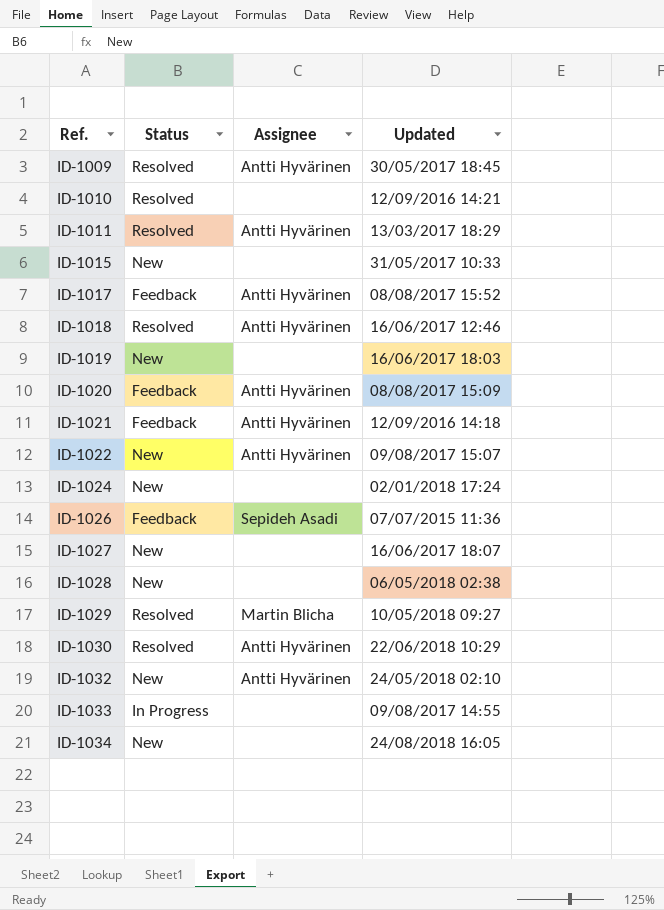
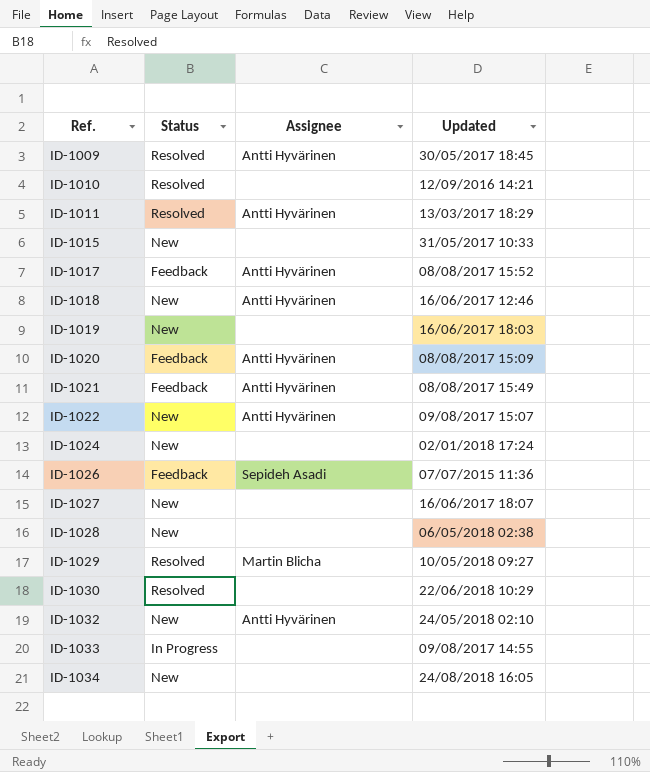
ID-1018 | Status: Resolved -> New
ID-1021 | Updated: 12/09/2016 14:18 -> 08/08/2017 15:49
ID-1030 | Assignee: Antti Hyvärinen -> none

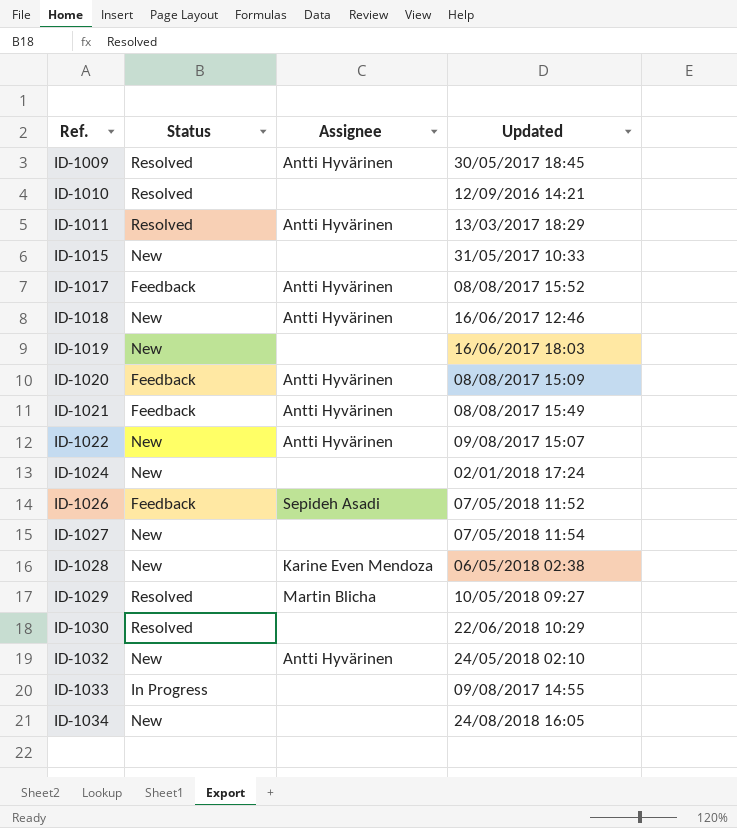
ID-1026 | Updated: 07/07/2015 11:36 -> 07/05/2018 11:52
ID-1027 | Updated: 16/06/2017 18:07 -> 07/05/2018 11:54
ID-1028 | Assignee: none -> Karine Even Mendoza

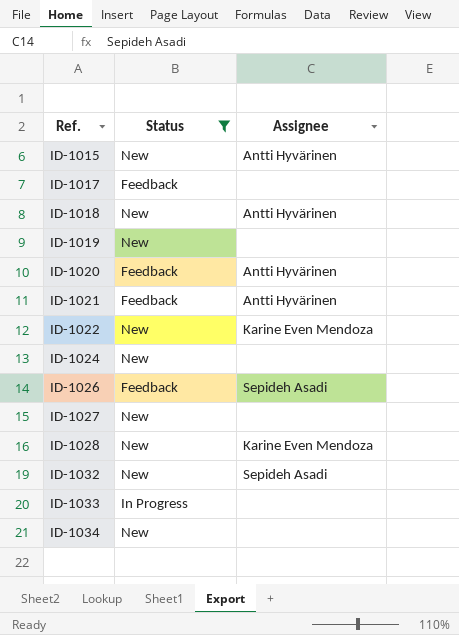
filter: none -> Status != Resolved
column Updated | position: 4 -> none
ID-1015 | Assignee: none -> Antti Hyvärinen
ID-1017 | Assignee: Antti Hyvärinen -> none
ID-1022 | Assignee: Antti Hyvärinen -> Karine Even Mendoza
ID-1032 | Assignee: Antti Hyvärinen -> Sepideh Asadi

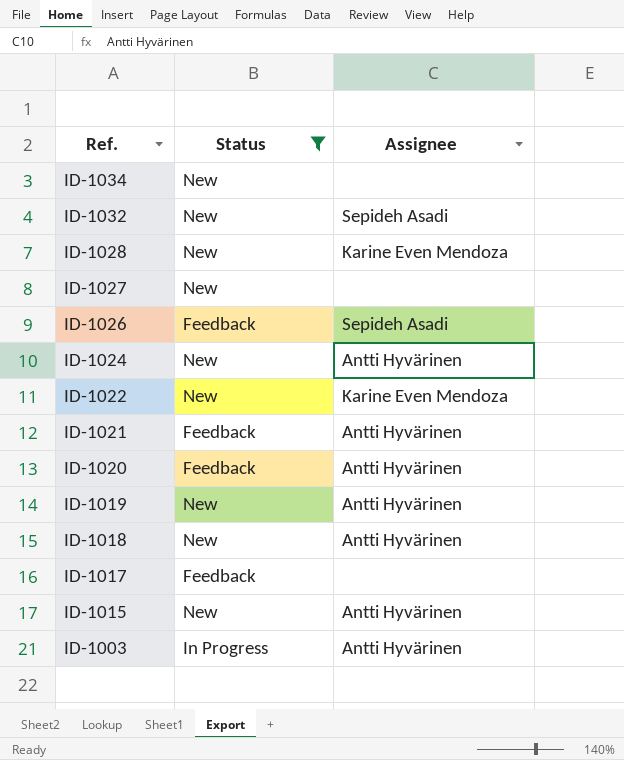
row order: Ref. ascending -> Ref. descending
row ID-1033: In Progress | none -> none
ID-1024 | Assignee: none -> Antti Hyvärinen
ID-1019 | Assignee: none -> Antti Hyvärinen
row ID-1003: none -> In Progress | Antti Hyvärinen

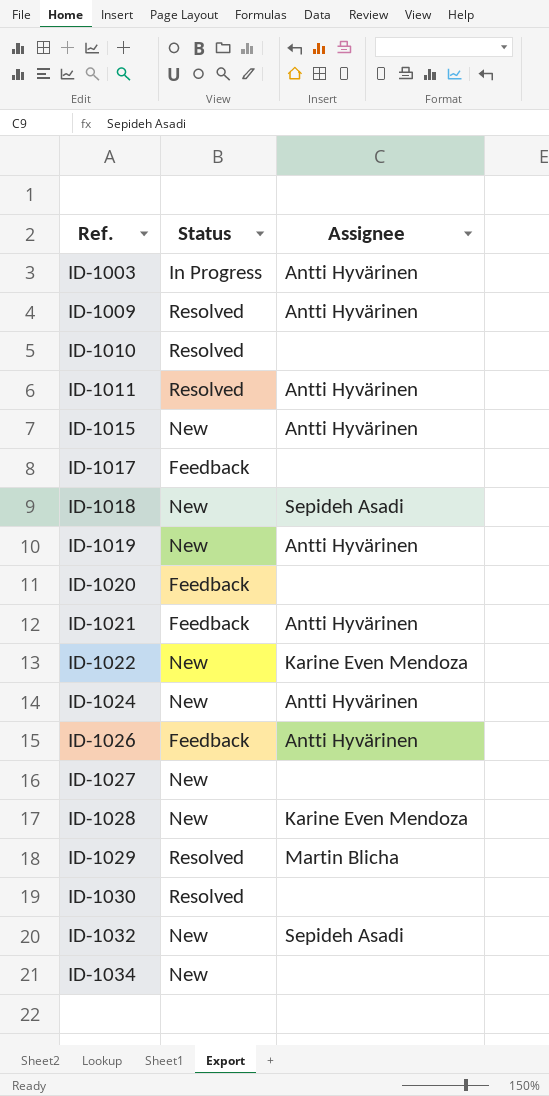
filter: Status != Resolved -> none
row order: Ref. descending -> Ref. ascending
ID-1018 | Assignee: Antti Hyvärinen -> Sepideh Asadi
ID-1020 | Assignee: Antti Hyvärinen -> none
ID-1026 | Assignee: Sepideh Asadi -> Antti Hyvärinen

